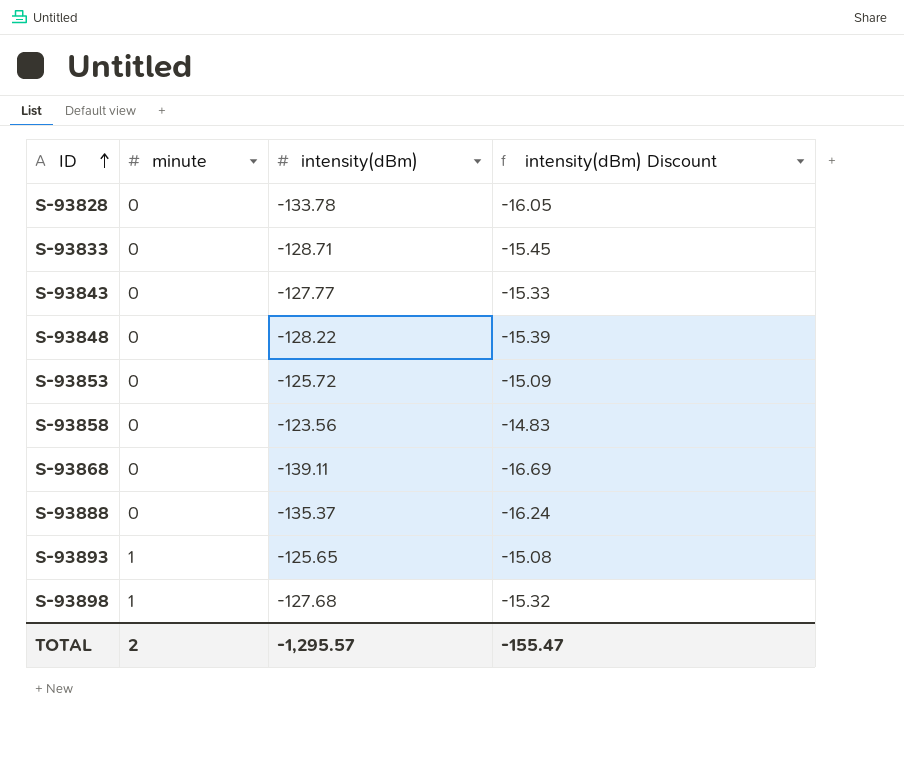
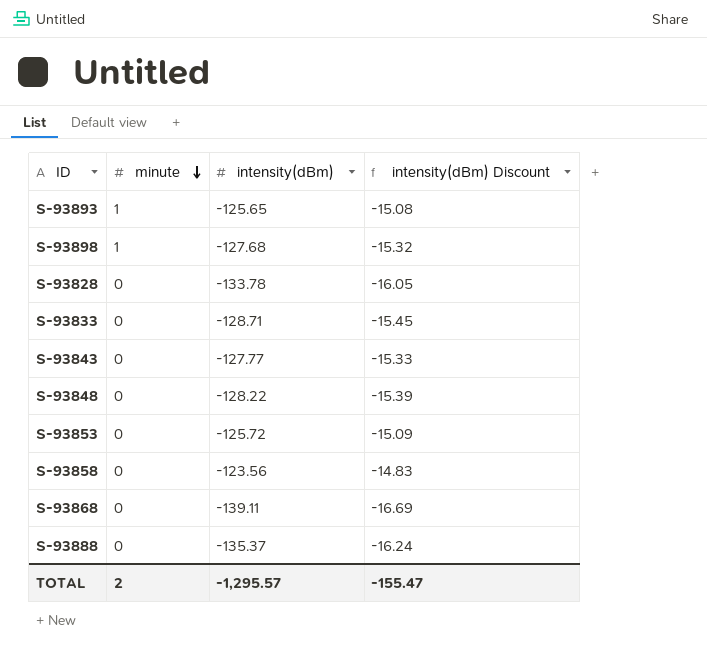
row order: ID ascending -> minute descending

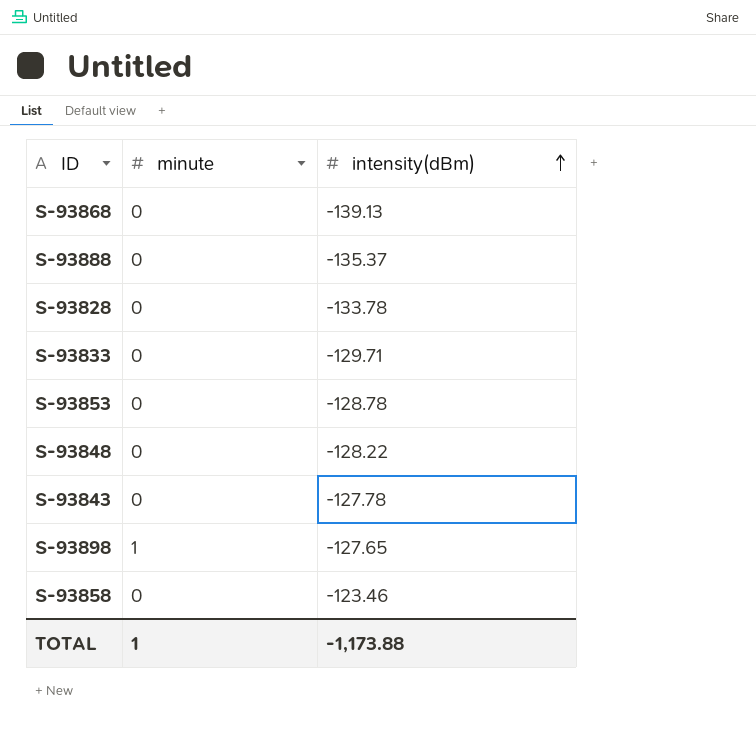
row order: minute descending -> intensity(dBm) ascending
column intensity(dBm) Discount | formula: [intensity(dBm)] * 0.12 -> none
row S-93893: 1 | -125.65 | -15.08 -> none
S-93868 | intensity(dBm): -139.11 -> -139.13
S-93833 | intensity(dBm): -128.71 -> -129.71
S-93853 | intensity(dBm): -125.72 -> -128.78
S-93843 | intensity(dBm): -127.77 -> -127.78
S-93898 | intensity(dBm): -127.68 -> -127.65
S-93858 | intensity(dBm): -123.56 -> -123.46
TOTAL | minute: 2 -> 1
TOTAL | intensity(dBm): -1,295.57 -> -1,173.88

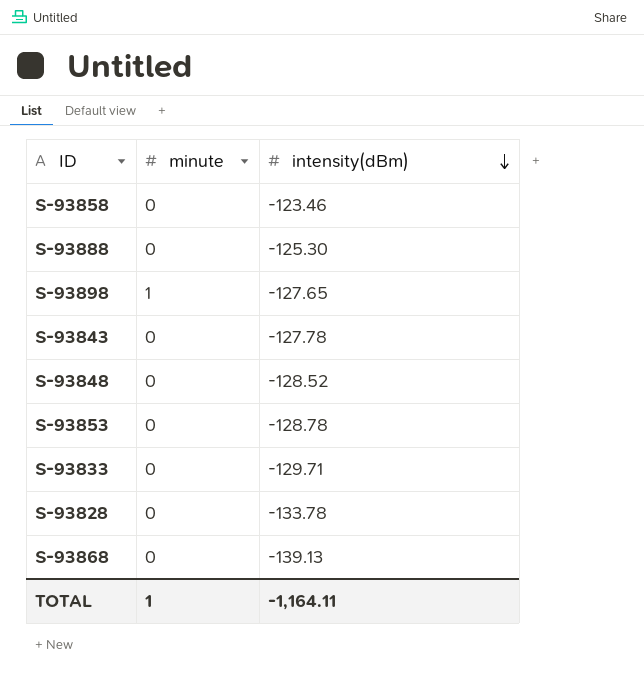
row order: intensity(dBm) ascending -> intensity(dBm) descending
S-93888 | intensity(dBm): -135.37 -> -125.30
S-93848 | intensity(dBm): -128.22 -> -128.52
TOTAL | intensity(dBm): -1,173.88 -> -1,164.11

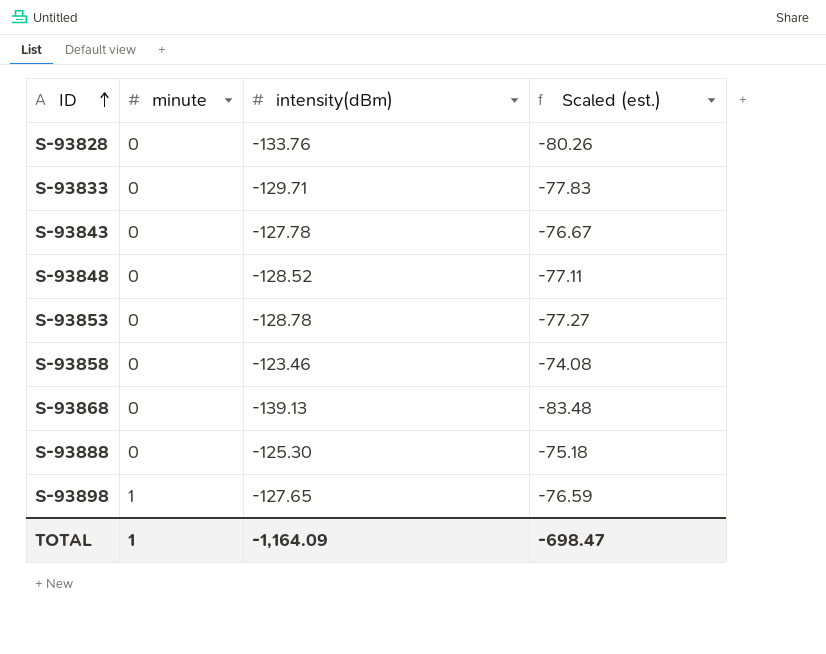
row order: intensity(dBm) descending -> ID ascending
column Scaled (est.) | formula: none -> [intensity(dBm)] * 0.6
S-93828 | intensity(dBm): -133.78 -> -133.76
TOTAL | intensity(dBm): -1,164.11 -> -1,164.09

